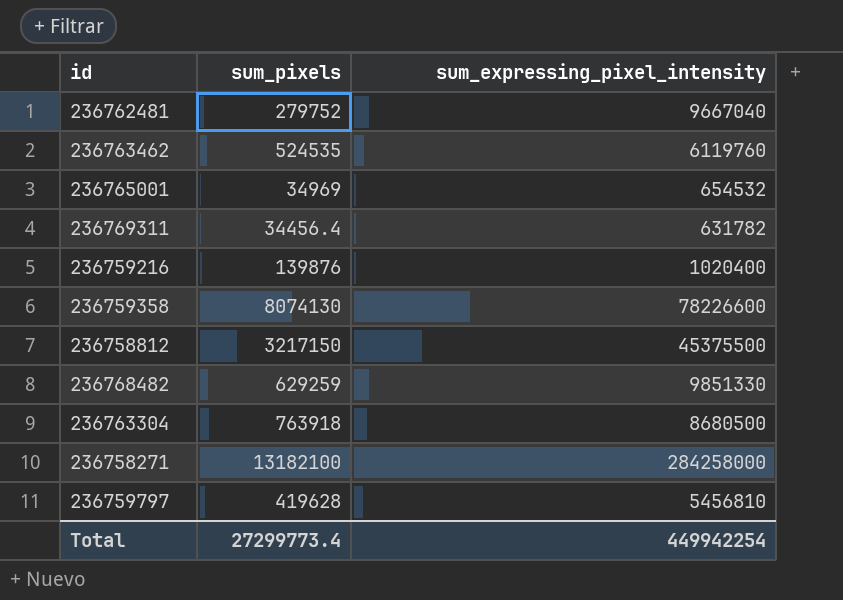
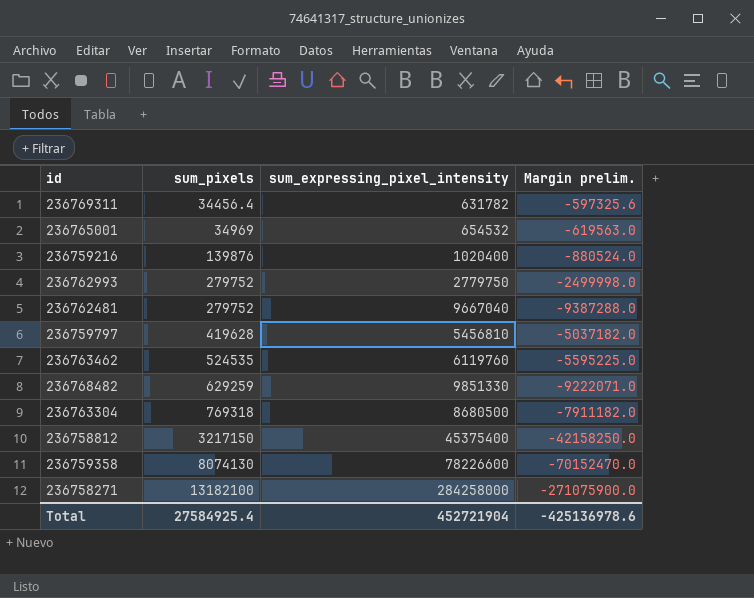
row order: none -> sum_pixels ascending
column Margin prelim. | formula: none -> [sum_pixels] - [sum_expressing_pixel_intensity]
row 236762993: none -> 279752 | 2779750 | -2499998.0
236763304 | sum_pixels: 763918 -> 769318
236758812 | sum_expressing_pixel_intensity: 45375500 -> 45375400
Total | sum_pixels: 27299773.4 -> 27584925.4
Total | sum_expressing_pixel_intensity: 449942254 -> 452721904

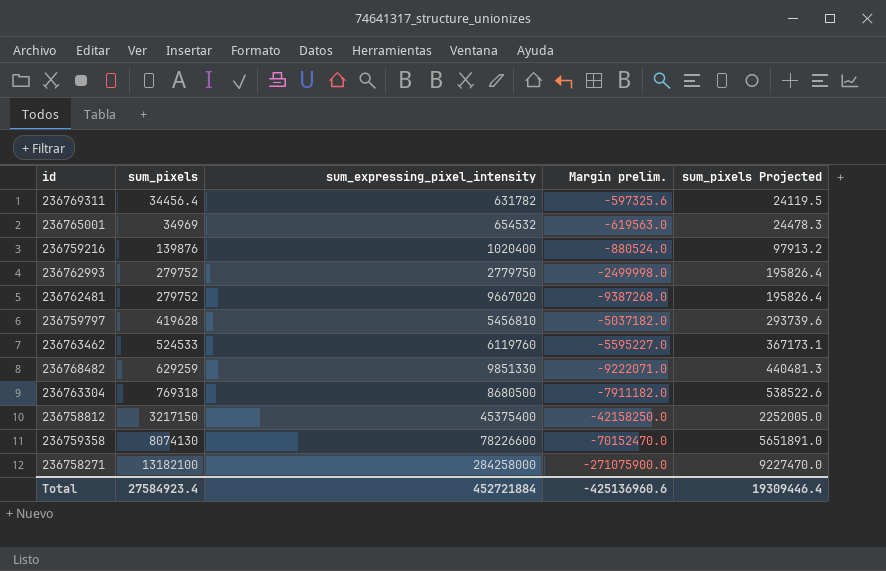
column sum_pixels Projected | formula: none -> [sum_pixels] * 0.7
236762481 | sum_expressing_pixel_intensity: 9667040 -> 9667020
236762481 | Margin prelim.: -9387288.0 -> -9387268.0
236763462 | sum_pixels: 524535 -> 524533
236763462 | Margin prelim.: -5595225.0 -> -5595227.0
Total | sum_pixels: 27584925.4 -> 27584923.4
Total | sum_expressing_pixel_intensity: 452721904 -> 452721884
Total | Margin prelim.: -425136978.6 -> -425136960.6

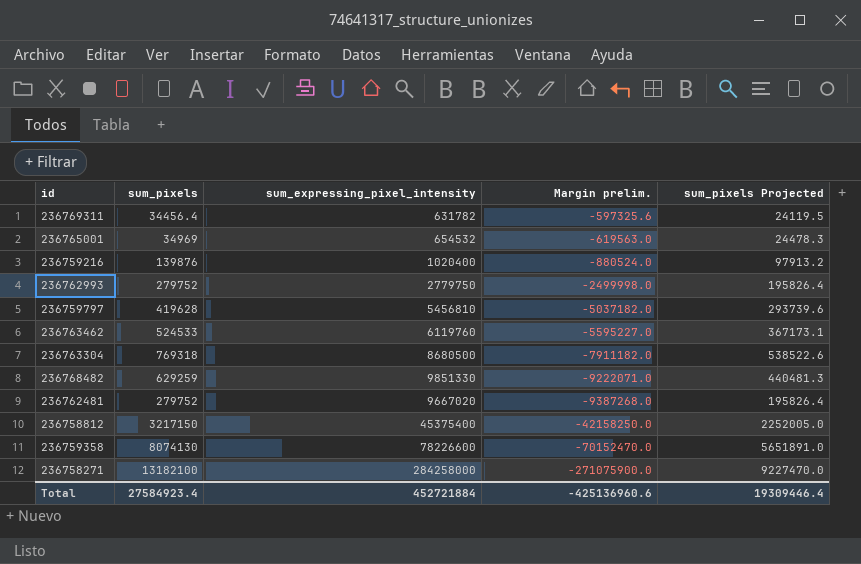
row order: sum_pixels ascending -> Margin prelim. descending

